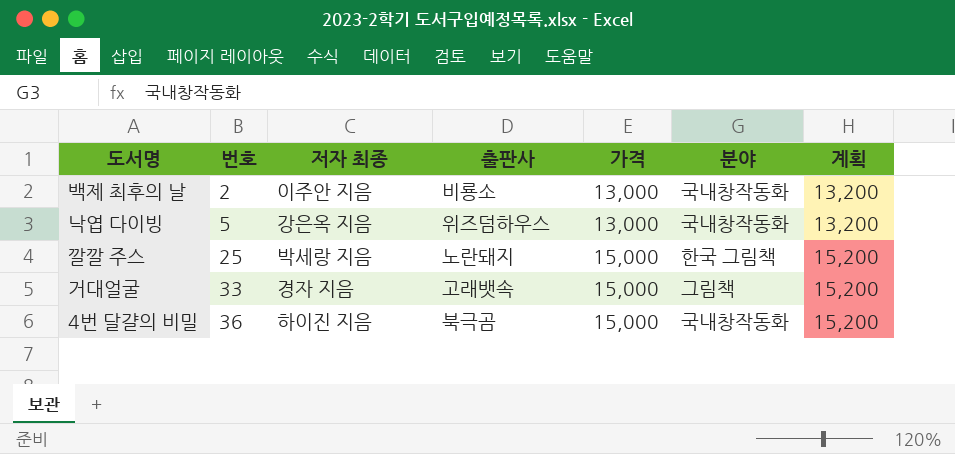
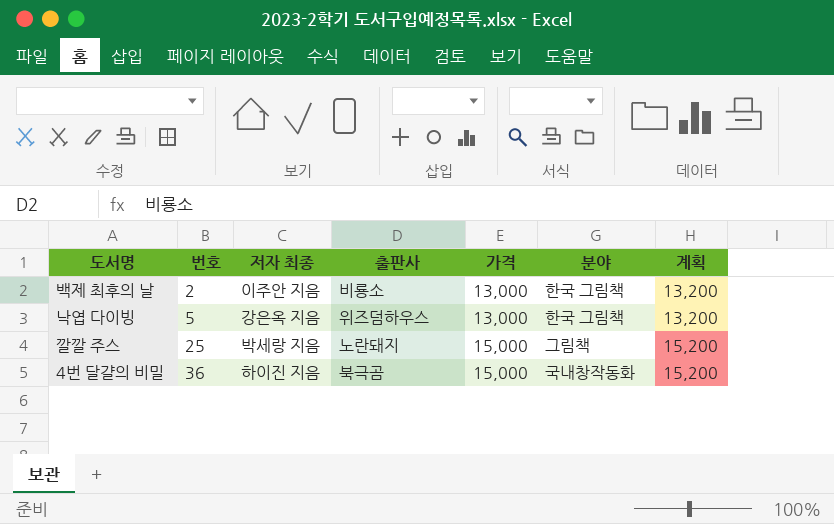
row 거대얼굴: 33 | 경자 지음 | 고래뱃속 | 15,000 | 그림책 | 15,200 -> none
백제 최후의 날 | 분야: 국내창작동화 -> 한국 그림책
낙엽 다이빙 | 분야: 국내창작동화 -> 한국 그림책
깔깔 주스 | 분야: 한국 그림책 -> 그림책

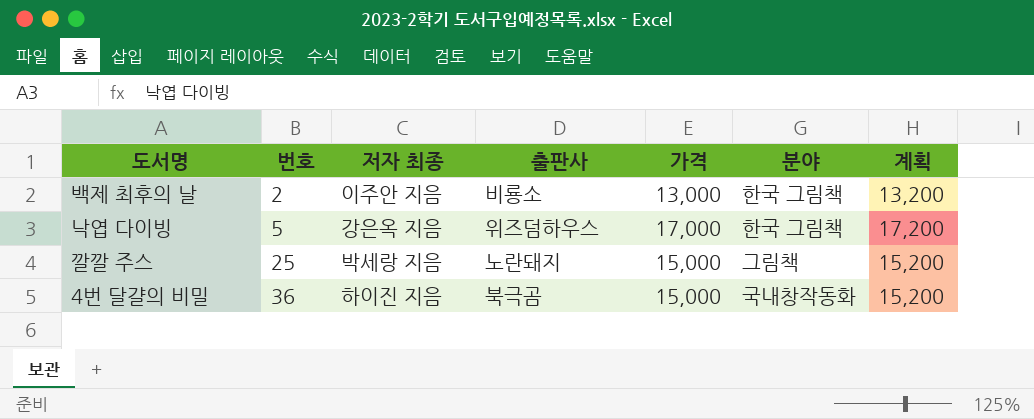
낙엽 다이빙 | 가격: 13,000 -> 17,000
낙엽 다이빙 | 계획: 13,200 -> 17,200

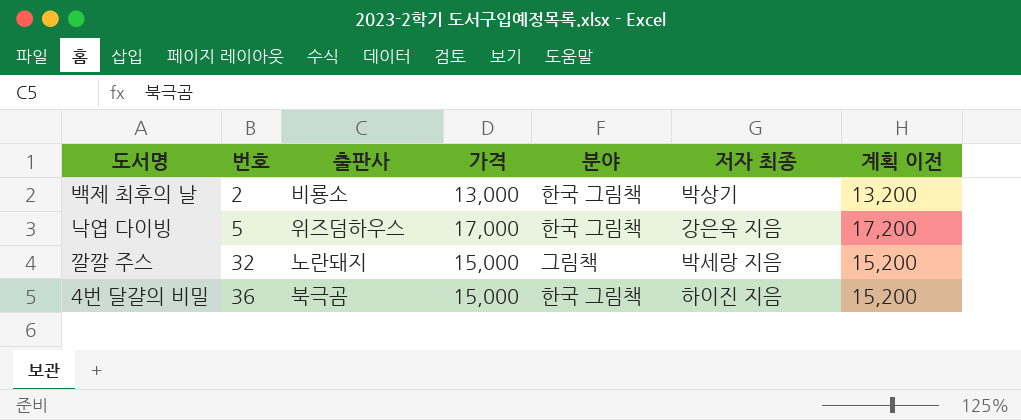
column 저자 최종 | position: 3 -> 6
column name: 계획 -> 계획 이전
백제 최후의 날 | 저자 최종: 이주안 지음 -> 박상기
깔깔 주스 | 번호: 25 -> 32
4번 달걀의 비밀 | 분야: 국내창작동화 -> 한국 그림책

